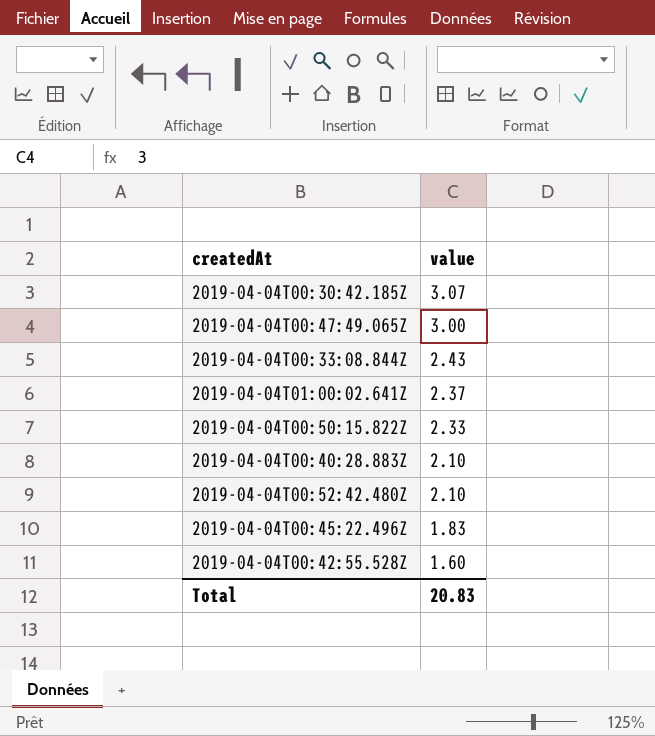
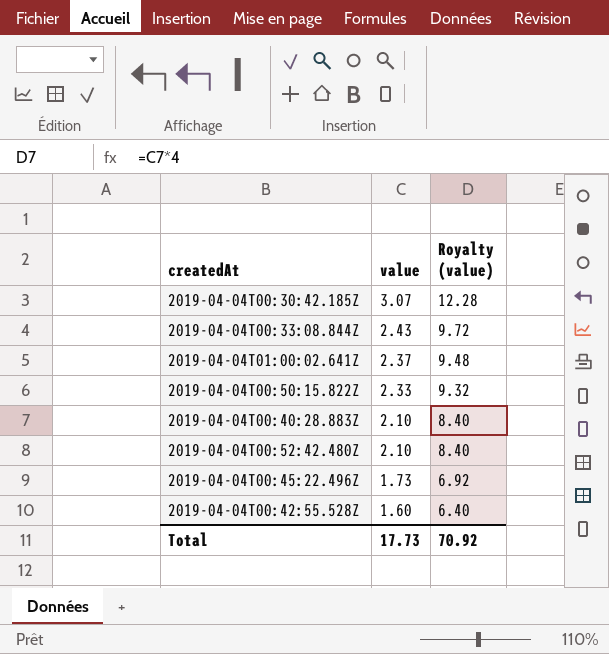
column Royalty (value) | formula: none -> [value] * 4
row 2019-04-04T00:47:49.065Z: 3.00 -> none
2019-04-04T00:45:22.496Z | value: 1.83 -> 1.73
Total | value: 20.83 -> 17.73

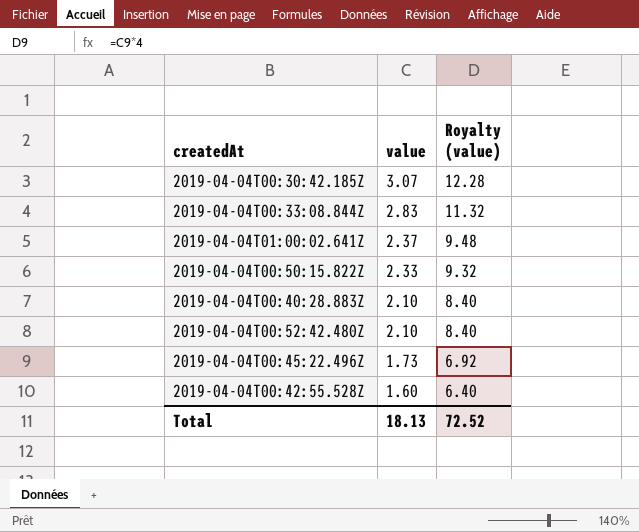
2019-04-04T00:33:08.844Z | value: 2.43 -> 2.83
2019-04-04T00:33:08.844Z | Royalty (value): 9.72 -> 11.32
Total | value: 17.73 -> 18.13
Total | Royalty (value): 70.92 -> 72.52

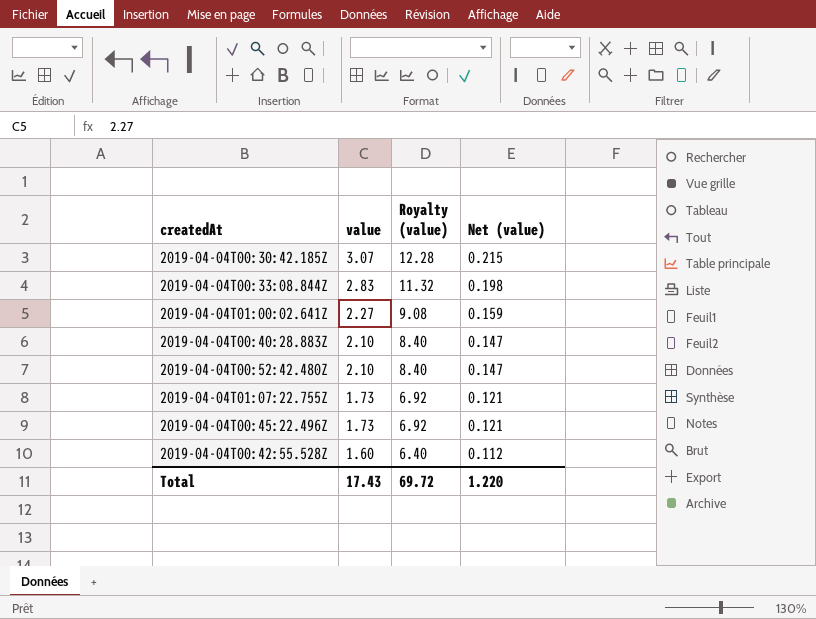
column Net (value) | formula: none -> [value] * 0.07
row 2019-04-04T00:50:15.822Z: 2.33 | 9.32 -> none
2019-04-04T01:00:02.641Z | value: 2.37 -> 2.27
2019-04-04T01:00:02.641Z | Royalty (value): 9.48 -> 9.08
row 2019-04-04T01:07:22.755Z: none -> 1.73 | 6.92 | 0.121
Total | value: 18.13 -> 17.43
Total | Royalty (value): 72.52 -> 69.72

